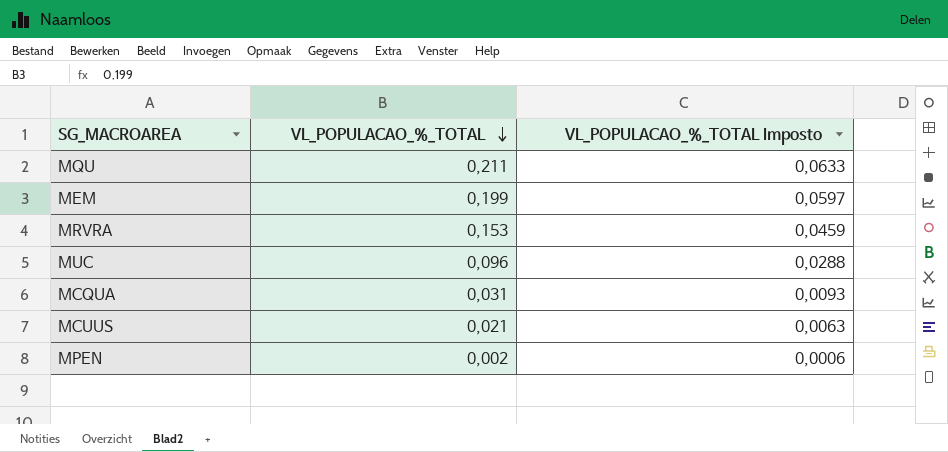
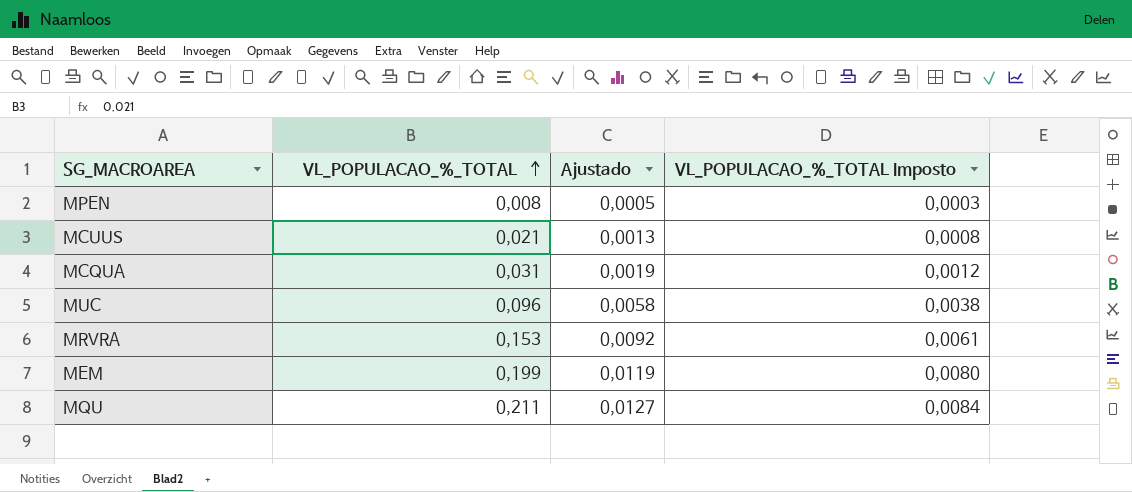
row order: VL_POPULACAO_%_TOTAL descending -> VL_POPULACAO_%_TOTAL ascending
column Ajustado | formula: none -> [VL_POPULACAO_%_TOTAL] * 0,06
column VL_POPULACAO_%_TOTAL Imposto | formula: [VL_POPULACAO_%_TOTAL] * 0,3 -> [VL_POPULACAO_%_TOTAL] * 0,04
MPEN | VL_POPULACAO_%_TOTAL: 0,002 -> 0,008

